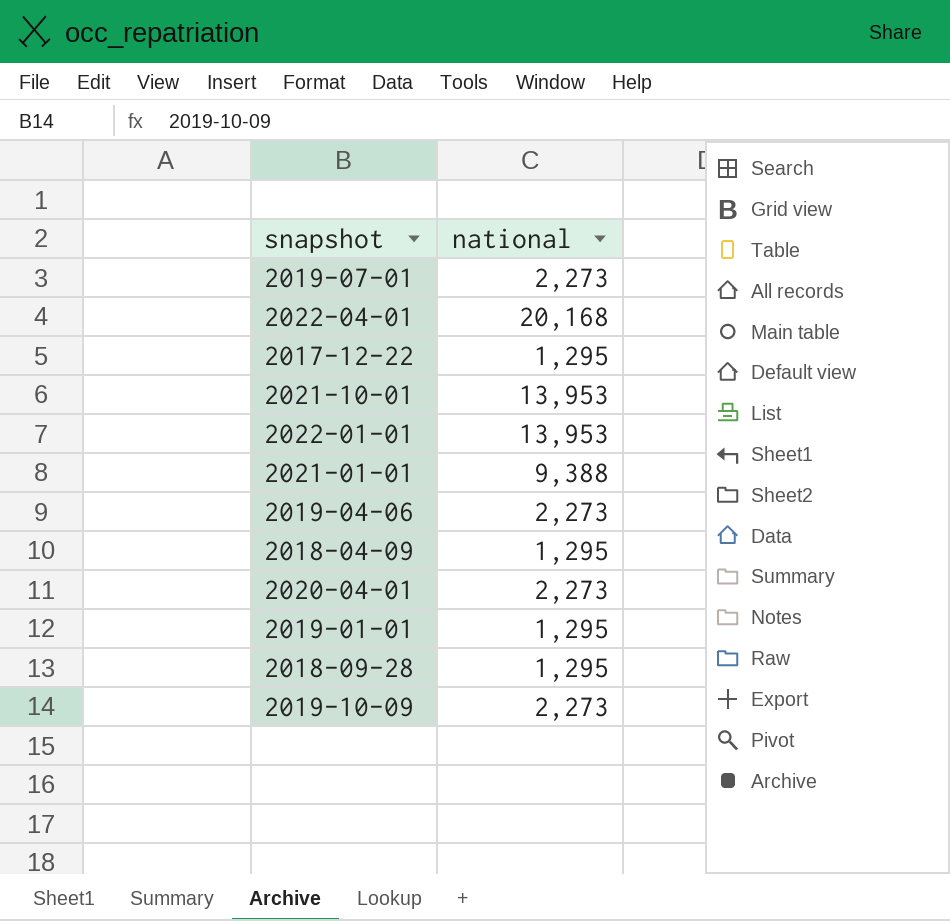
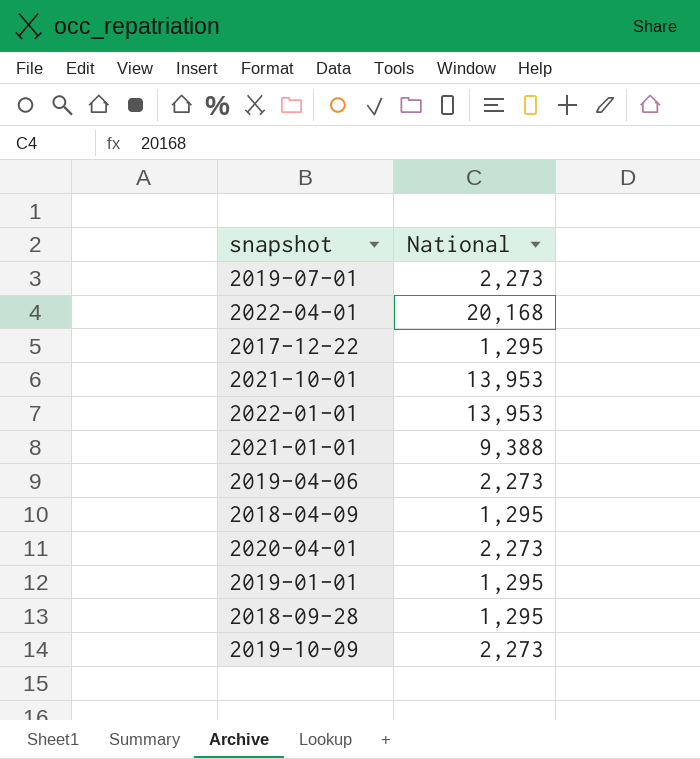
column name: national -> National

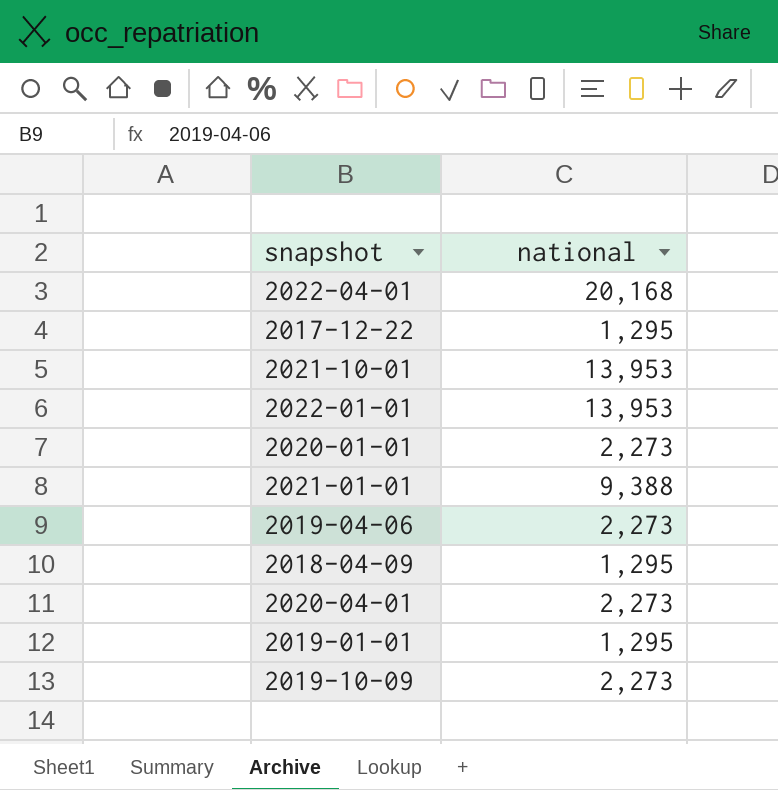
column name: National -> national
row 2019-07-01: 2,273 -> none
row 2018-09-28: 1,295 -> none
row 2020-01-01: none -> 2,273

